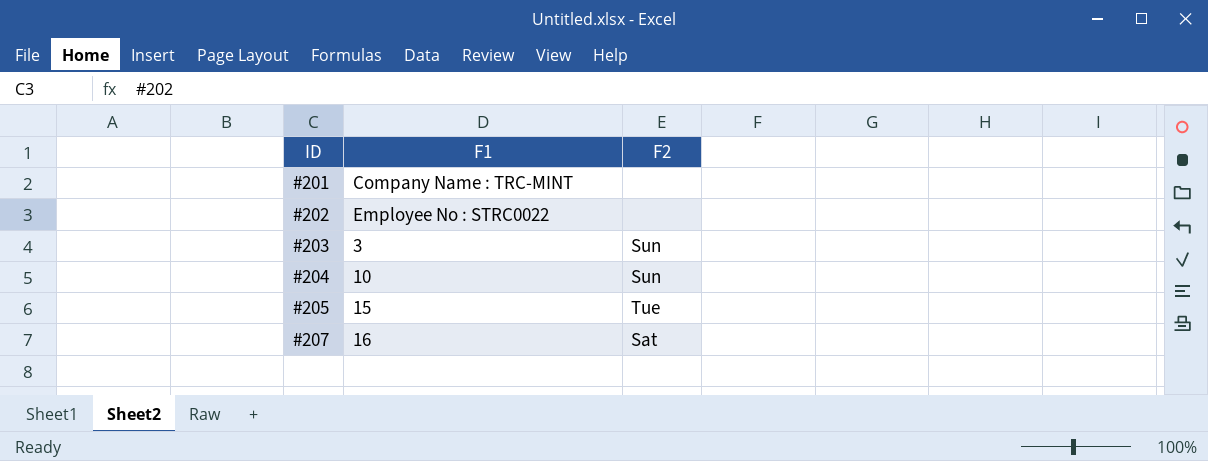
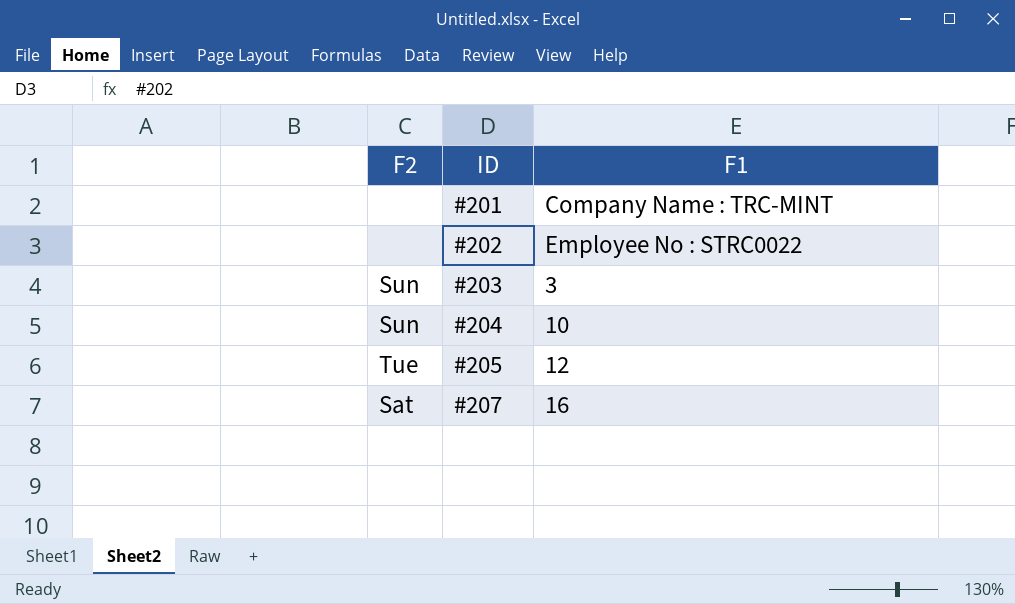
column F2 | position: 3 -> 1
#205 | F1: 15 -> 12

